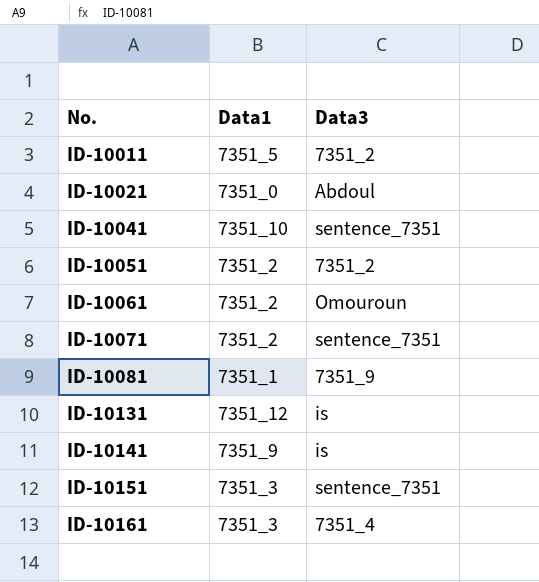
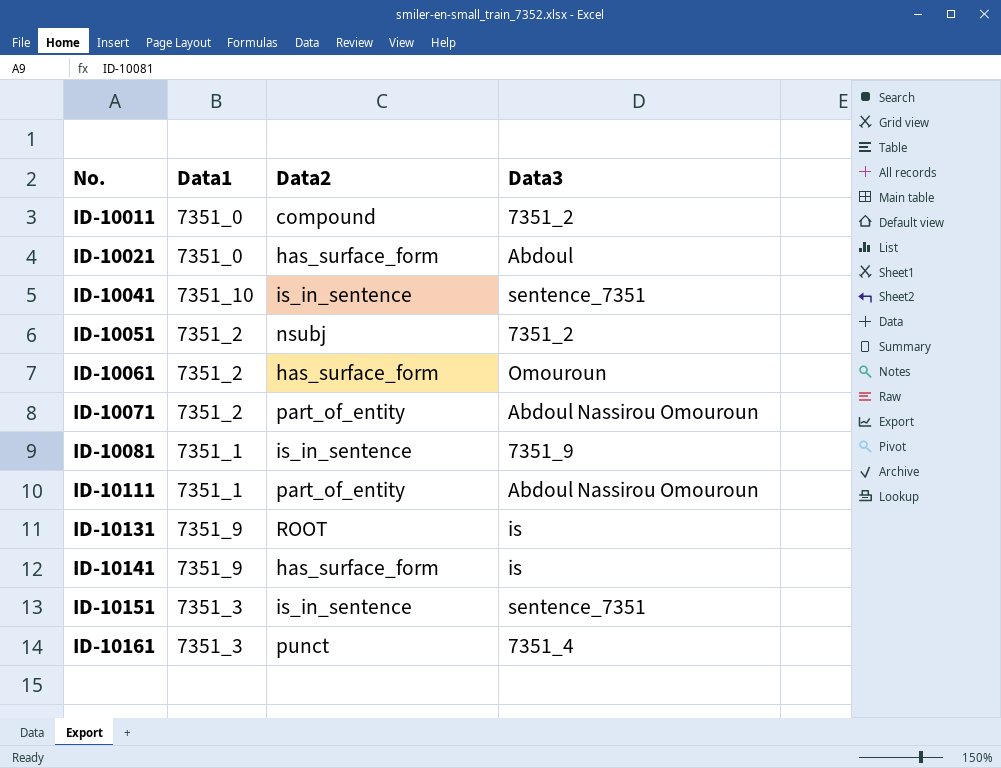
column Data2 | position: none -> 3
ID-10011 | Data1: 7351_5 -> 7351_0
ID-10071 | Data3: sentence_7351 -> Abdoul Nassirou Omouroun
row ID-10111: none -> 7351_1 | part_of_entity | Abdoul Nassirou Omouroun
ID-10131 | Data1: 7351_12 -> 7351_9

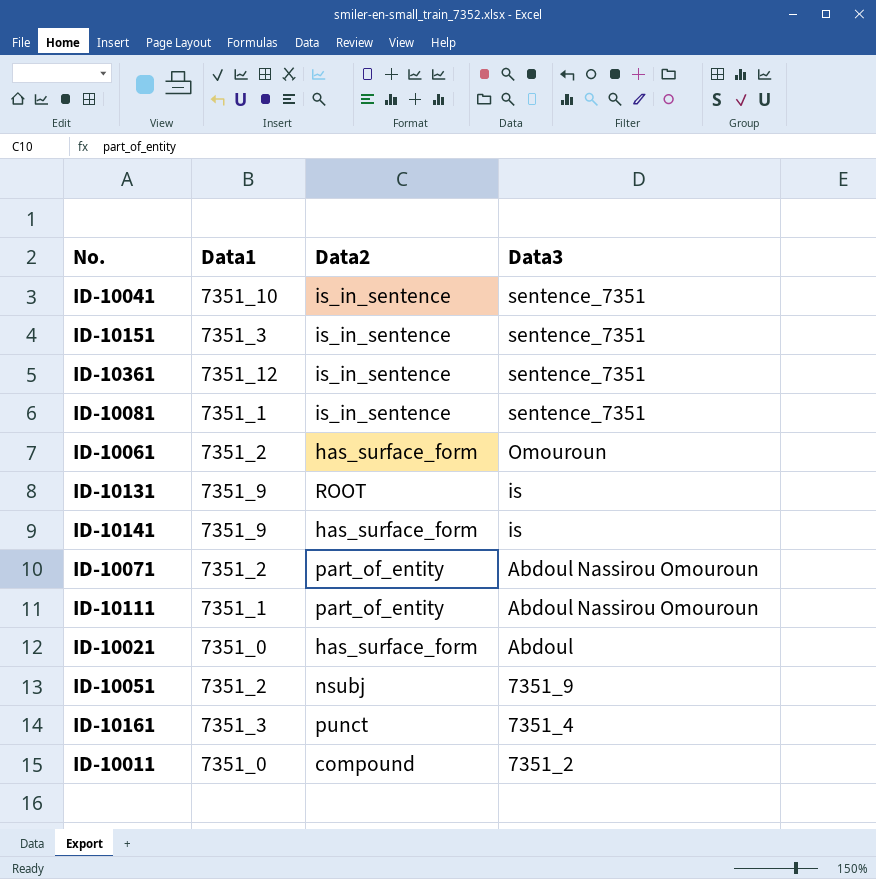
row order: No. ascending -> Data3 descending
row ID-10361: none -> 7351_12 | is_in_sentence | sentence_7351
ID-10081 | Data3: 7351_9 -> sentence_7351
ID-10051 | Data3: 7351_2 -> 7351_9

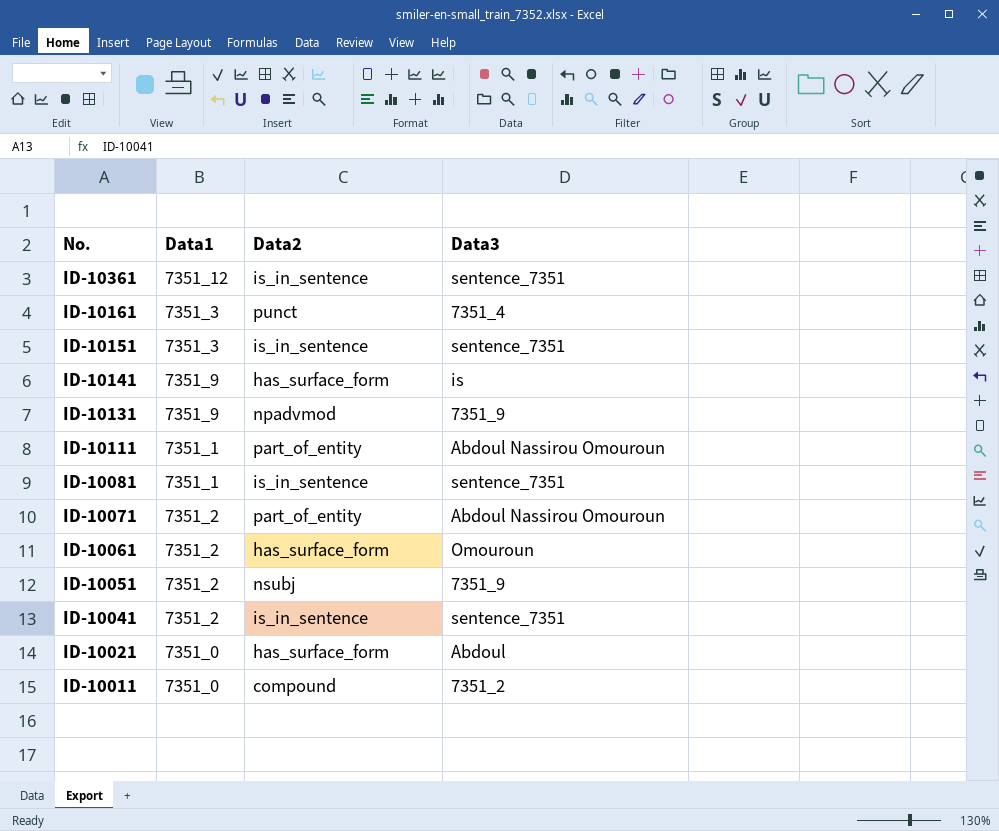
row order: Data3 descending -> No. descending
ID-10131 | Data2: ROOT -> npadvmod
ID-10131 | Data3: is -> 7351_9
ID-10041 | Data1: 7351_10 -> 7351_2

